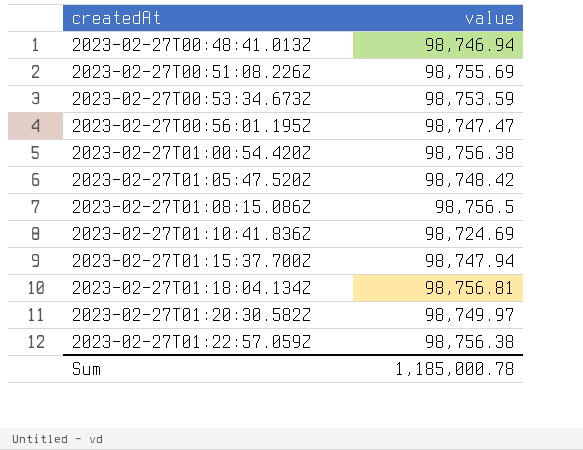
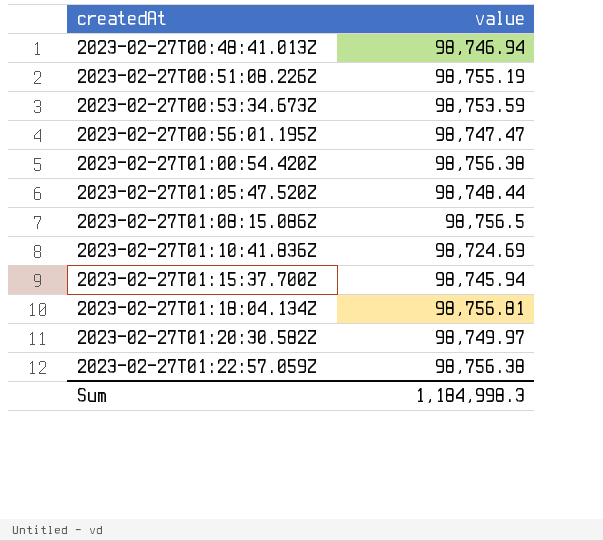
2023-02-27T00:51:08.226Z | value: 98,755.69 -> 98,755.19
2023-02-27T01:05:47.520Z | value: 98,748.42 -> 98,748.44
2023-02-27T01:15:37.700Z | value: 98,747.94 -> 98,745.94
Sum | value: 1,185,000.78 -> 1,184,998.3

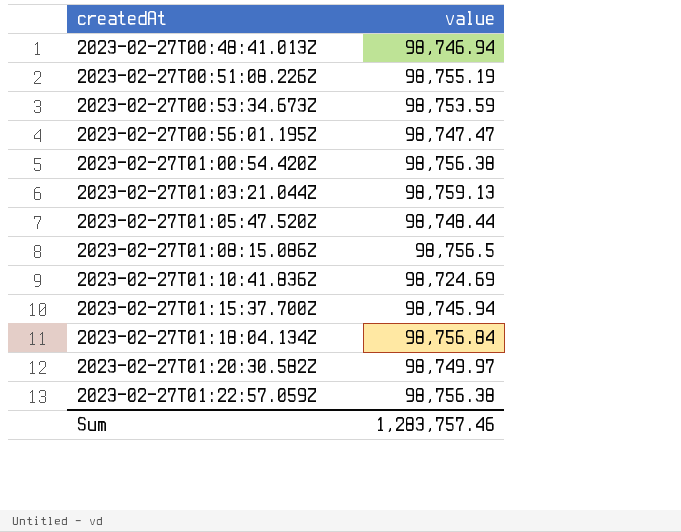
row 2023-02-27T01:03:21.044Z: none -> 98,759.13
2023-02-27T01:18:04.134Z | value: 98,756.81 -> 98,756.84
Sum | value: 1,184,998.3 -> 1,283,757.46

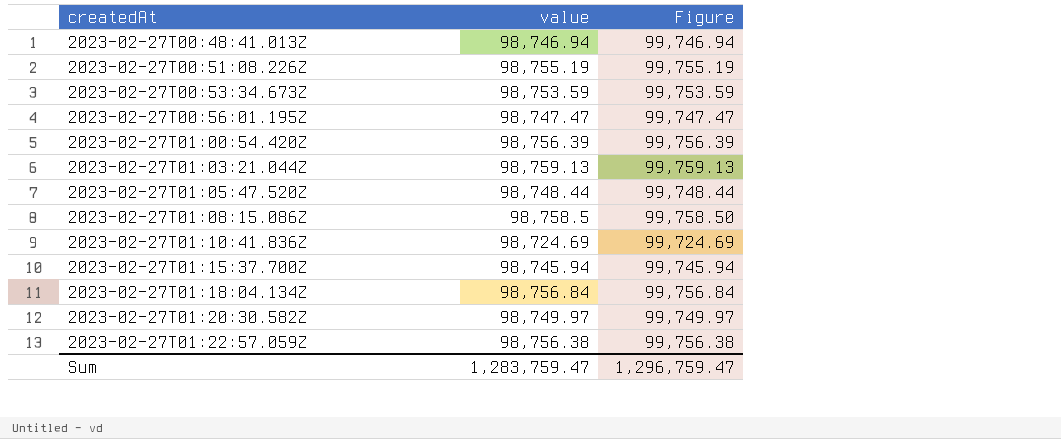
column Figure | formula: none -> [value] + 1000
2023-02-27T01:00:54.420Z | value: 98,756.38 -> 98,756.39
2023-02-27T01:08:15.086Z | value: 98,756.5 -> 98,758.5
Sum | value: 1,283,757.46 -> 1,283,759.47

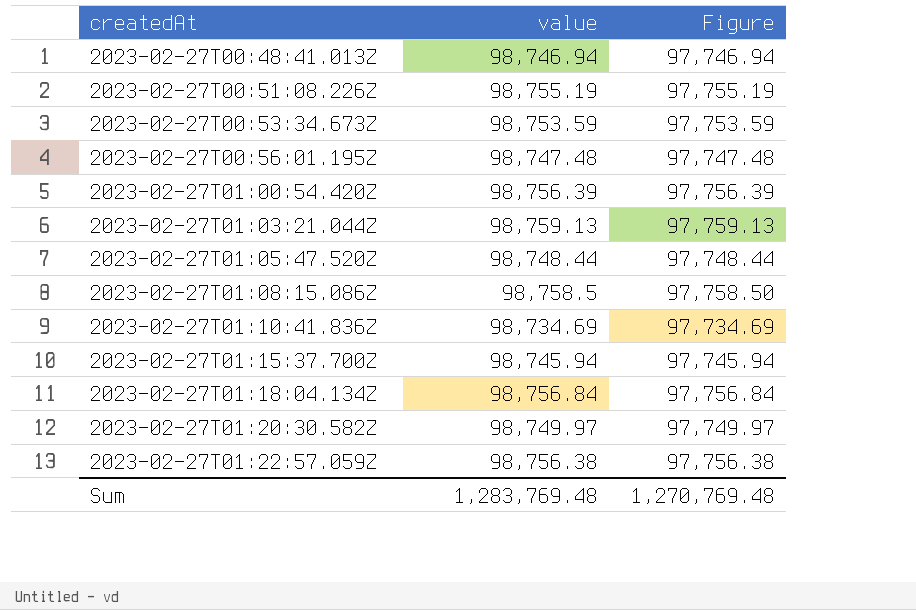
column Figure | formula: [value] + 1000 -> [value] - 1000
2023-02-27T00:56:01.195Z | value: 98,747.47 -> 98,747.48
2023-02-27T01:10:41.836Z | value: 98,724.69 -> 98,734.69
Sum | value: 1,283,759.47 -> 1,283,769.48
Sum | Figure: 1,296,759.47 -> 1,270,769.48

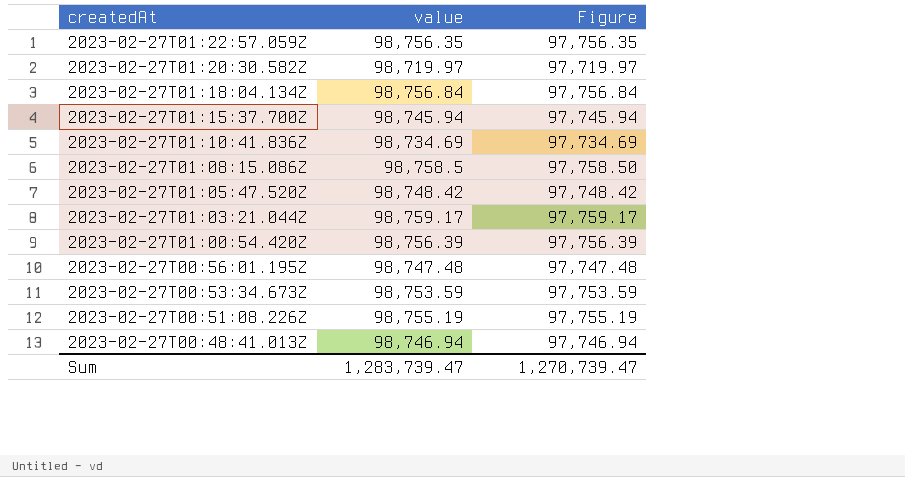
row order: createdAt ascending -> createdAt descending
2023-02-27T01:22:57.059Z | value: 98,756.38 -> 98,756.35
2023-02-27T01:22:57.059Z | Figure: 97,756.38 -> 97,756.35
2023-02-27T01:20:30.582Z | value: 98,749.97 -> 98,719.97
2023-02-27T01:20:30.582Z | Figure: 97,749.97 -> 97,719.97
2023-02-27T01:05:47.520Z | value: 98,748.44 -> 98,748.42
2023-02-27T01:05:47.520Z | Figure: 97,748.44 -> 97,748.42
2023-02-27T01:03:21.044Z | value: 98,759.13 -> 98,759.17
2023-02-27T01:03:21.044Z | Figure: 97,759.13 -> 97,759.17
Sum | value: 1,283,769.48 -> 1,283,739.47
Sum | Figure: 1,270,769.48 -> 1,270,739.47

